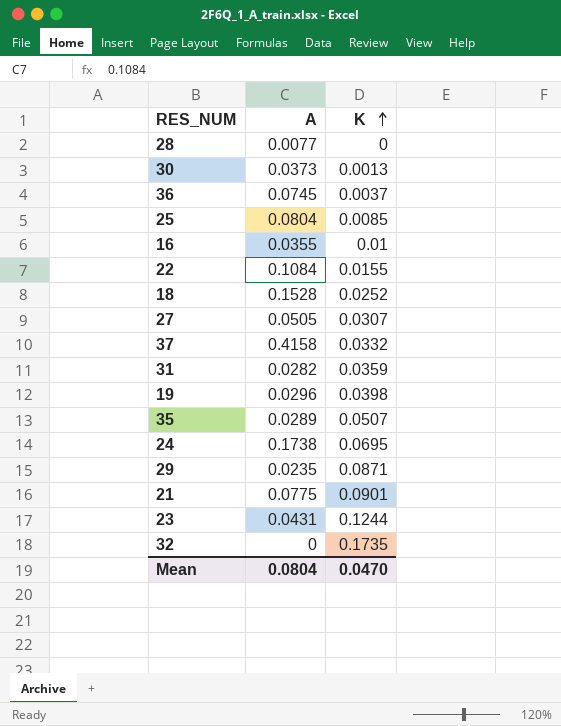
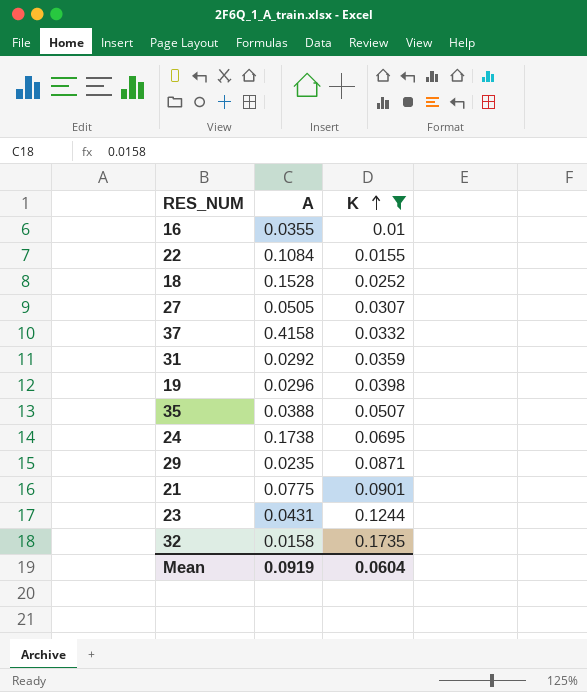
filter: none -> K >= 0.01
31 | A: 0.0282 -> 0.0292
35 | A: 0.0289 -> 0.0388
32 | A: 0 -> 0.0158
Mean | A: 0.0804 -> 0.0919
Mean | K: 0.0470 -> 0.0604

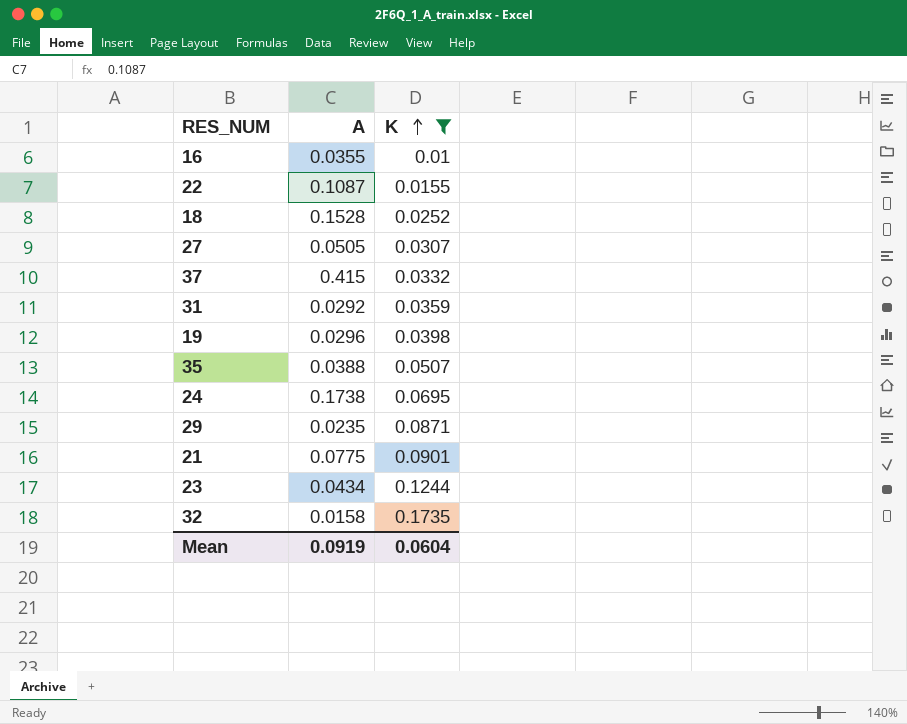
22 | A: 0.1084 -> 0.1087
37 | A: 0.4158 -> 0.415
23 | A: 0.0431 -> 0.0434

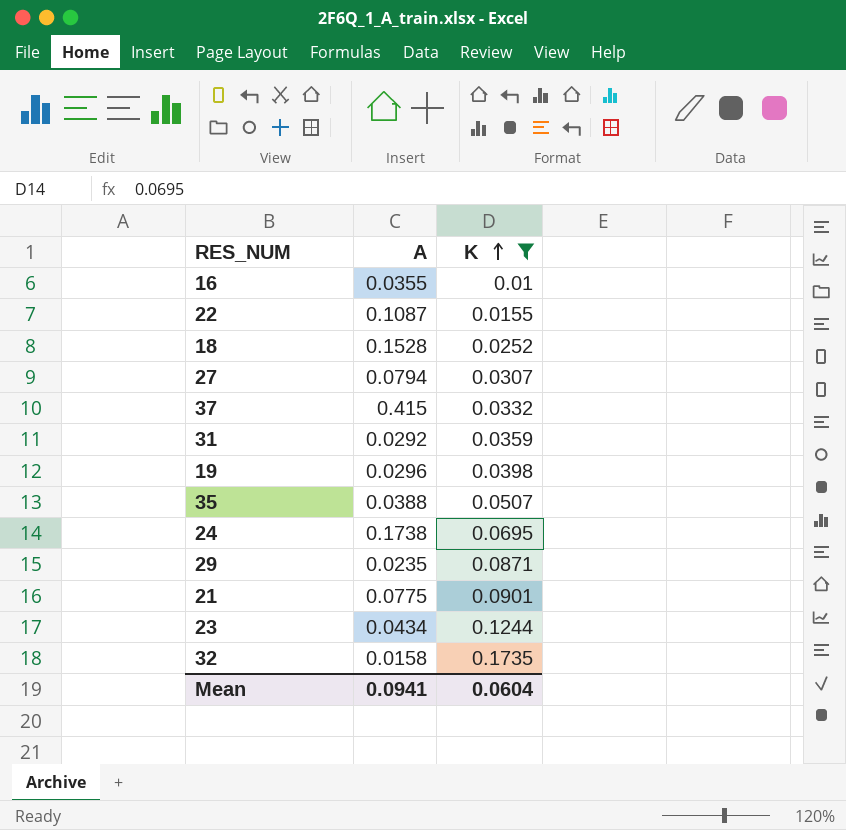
27 | A: 0.0505 -> 0.0794
Mean | A: 0.0919 -> 0.0941

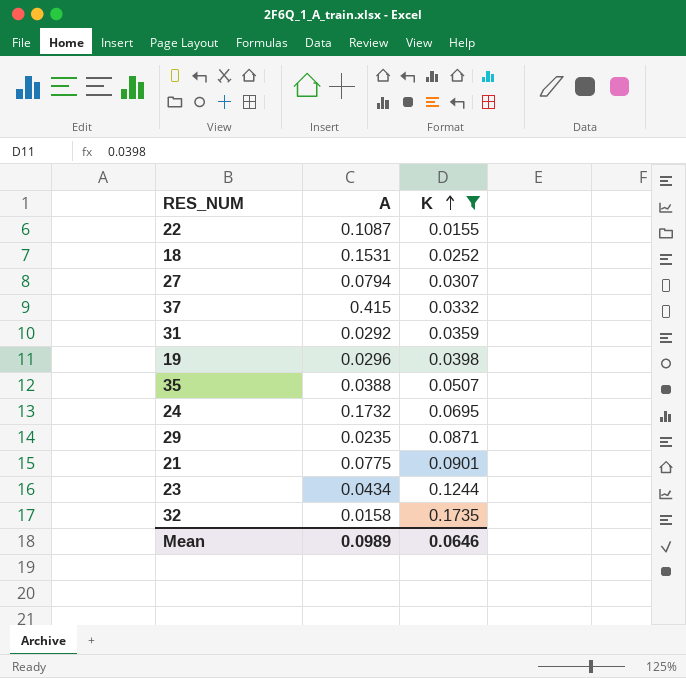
row 16: 0.0355 | 0.01 -> none
18 | A: 0.1528 -> 0.1531
24 | A: 0.1738 -> 0.1732
Mean | A: 0.0941 -> 0.0989
Mean | K: 0.0604 -> 0.0646

